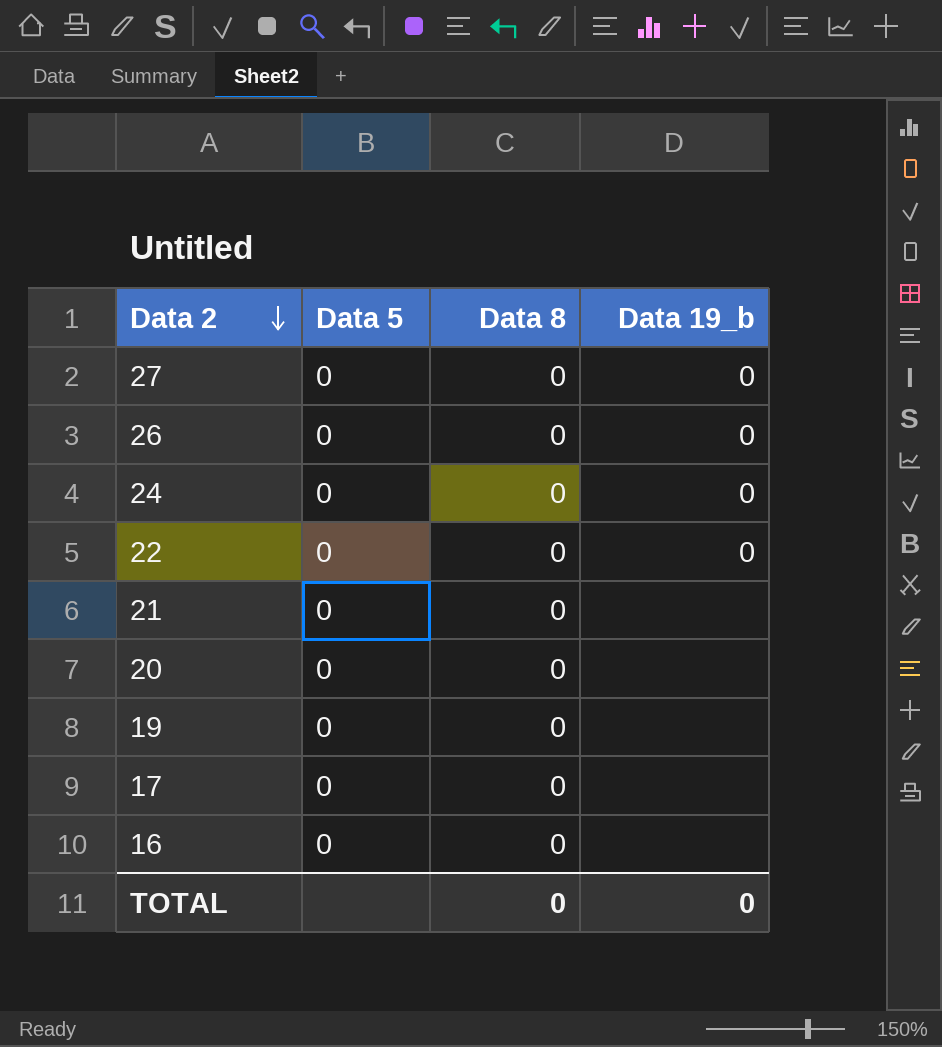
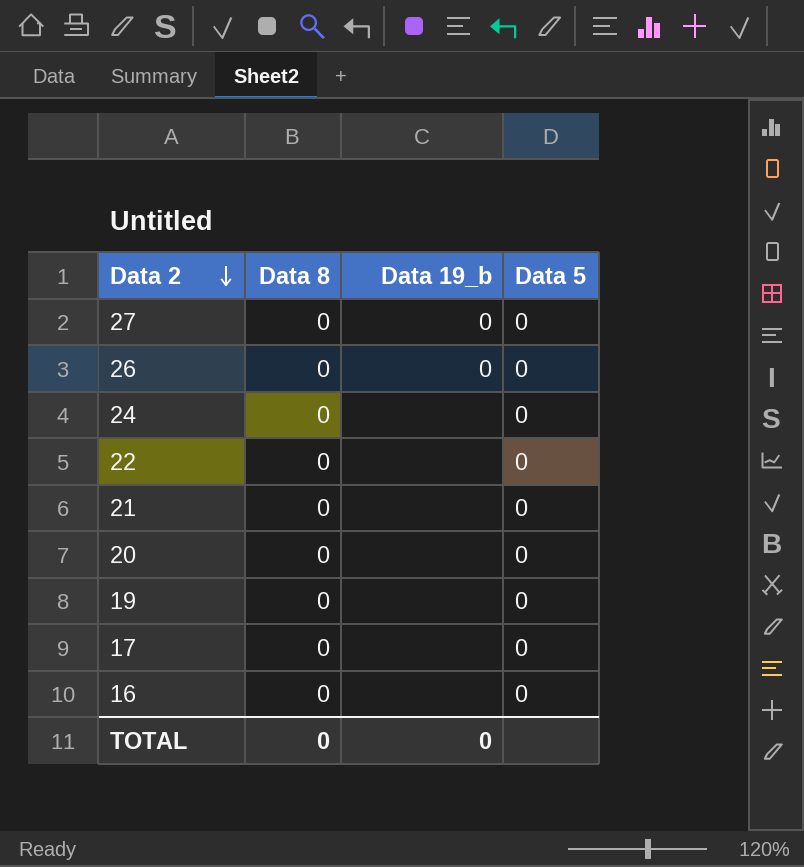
column Data 5 | position: 2 -> 4
24 | Data 19_b: 0 -> none
22 | Data 19_b: 0 -> none

